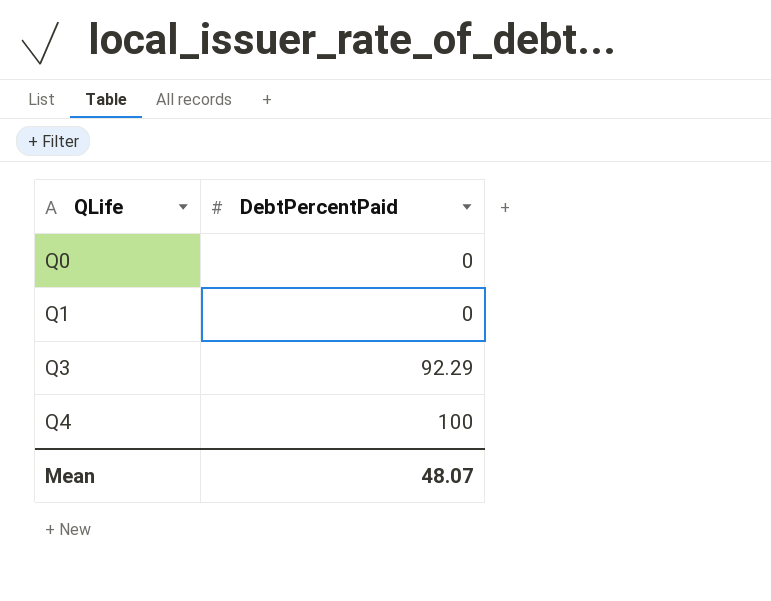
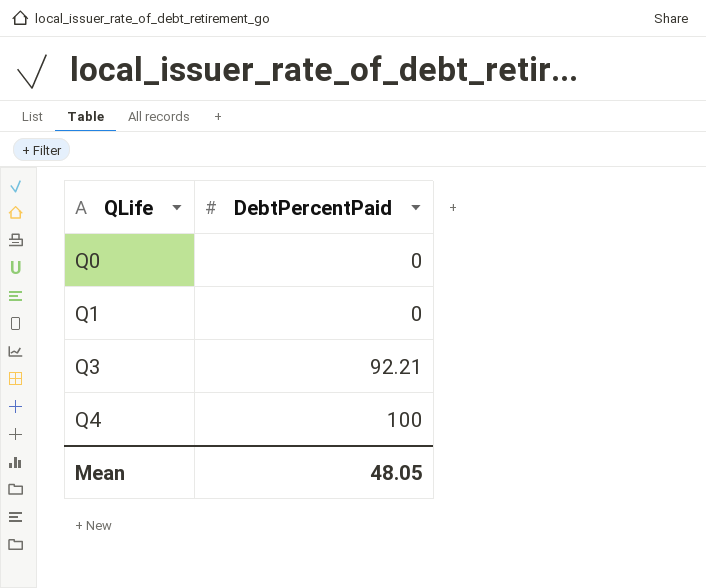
Q3 | DebtPercentPaid: 92.29 -> 92.21
Mean | DebtPercentPaid: 48.07 -> 48.05

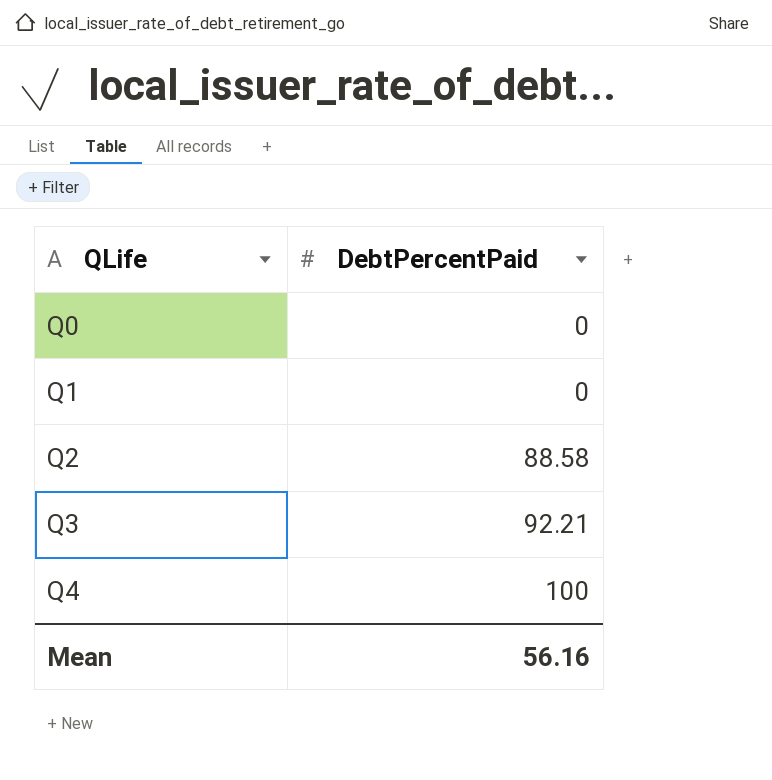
row Q2: none -> 88.58
Mean | DebtPercentPaid: 48.05 -> 56.16

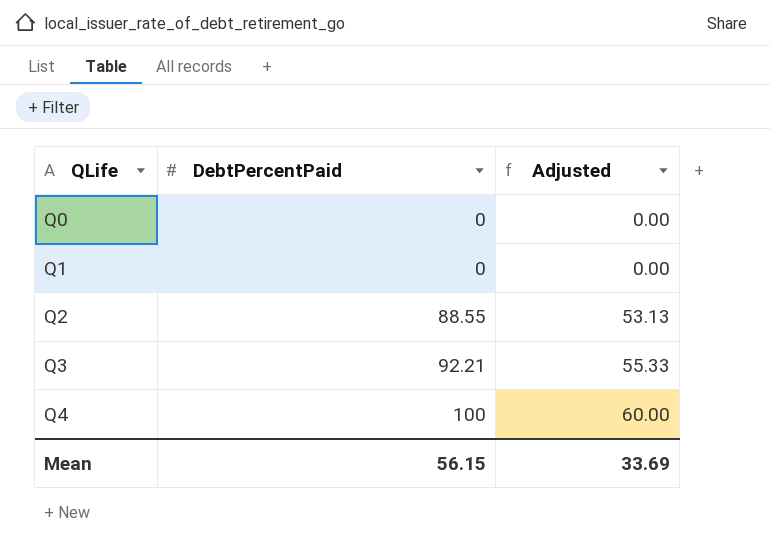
column Adjusted | formula: none -> [DebtPercentPaid] * 0.6
Q2 | DebtPercentPaid: 88.58 -> 88.55
Mean | DebtPercentPaid: 56.16 -> 56.15

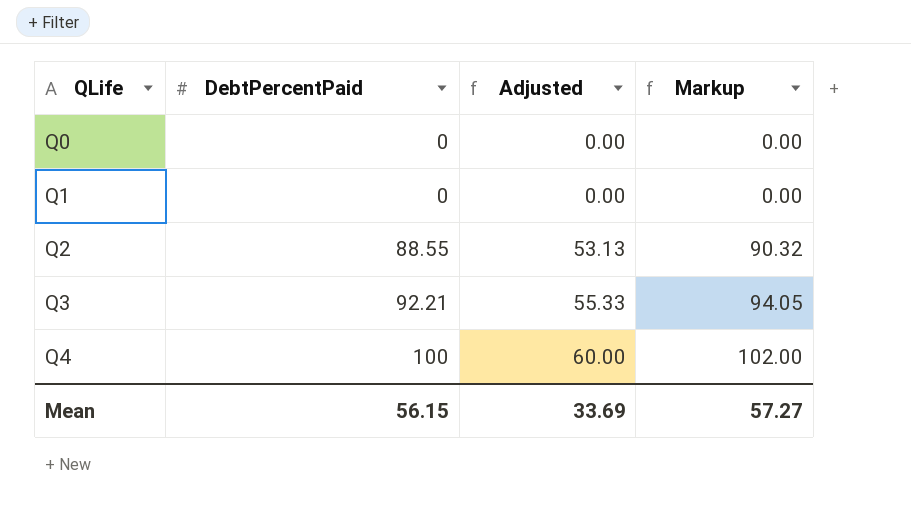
column Markup | formula: none -> [DebtPercentPaid] * 1.02

